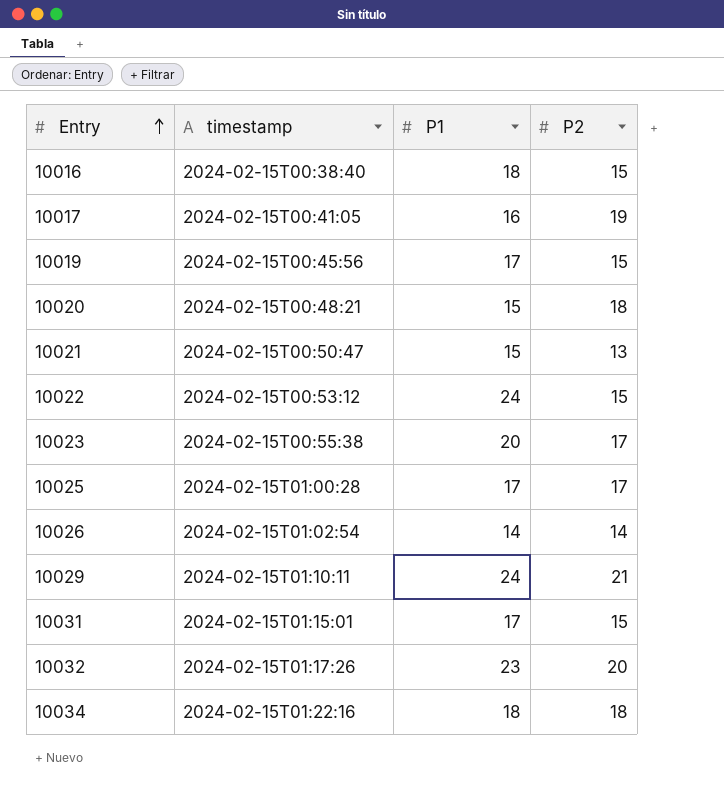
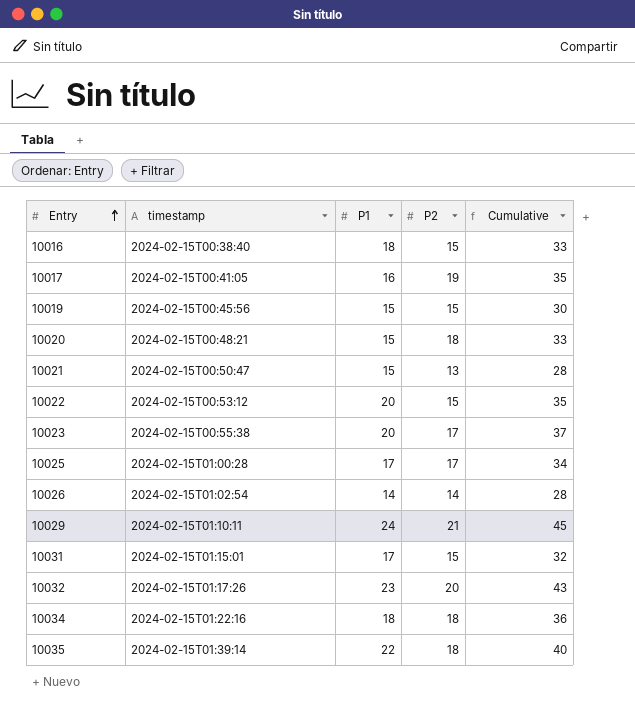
column Cumulative | formula: none -> [P1] + [P2]
10019 | P1: 17 -> 15
10022 | P1: 24 -> 20
row 10035: none -> 2024-02-15T01:39:14 | 22 | 18 | 40

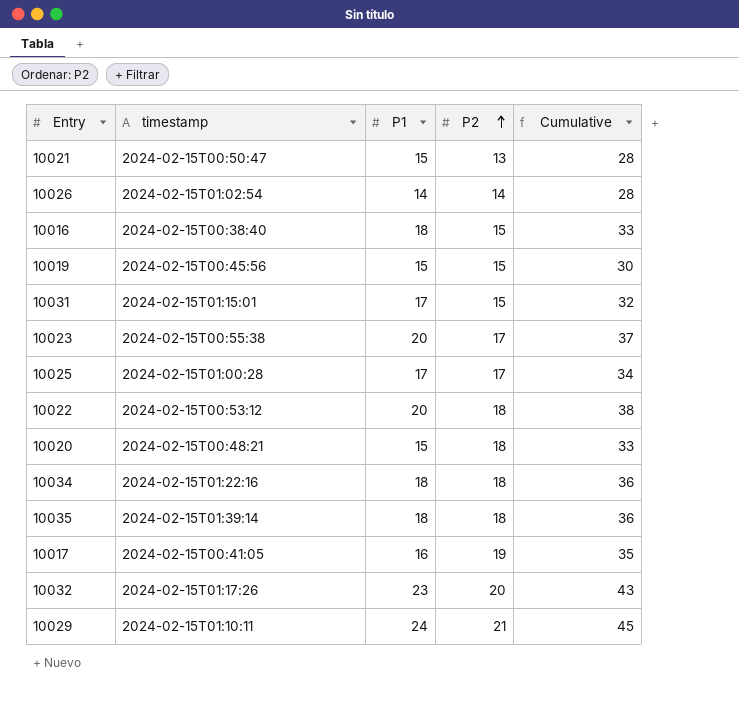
row order: Entry ascending -> P2 ascending
10022 | P2: 15 -> 18
10022 | Cumulative: 35 -> 38
10035 | P1: 22 -> 18
10035 | Cumulative: 40 -> 36

